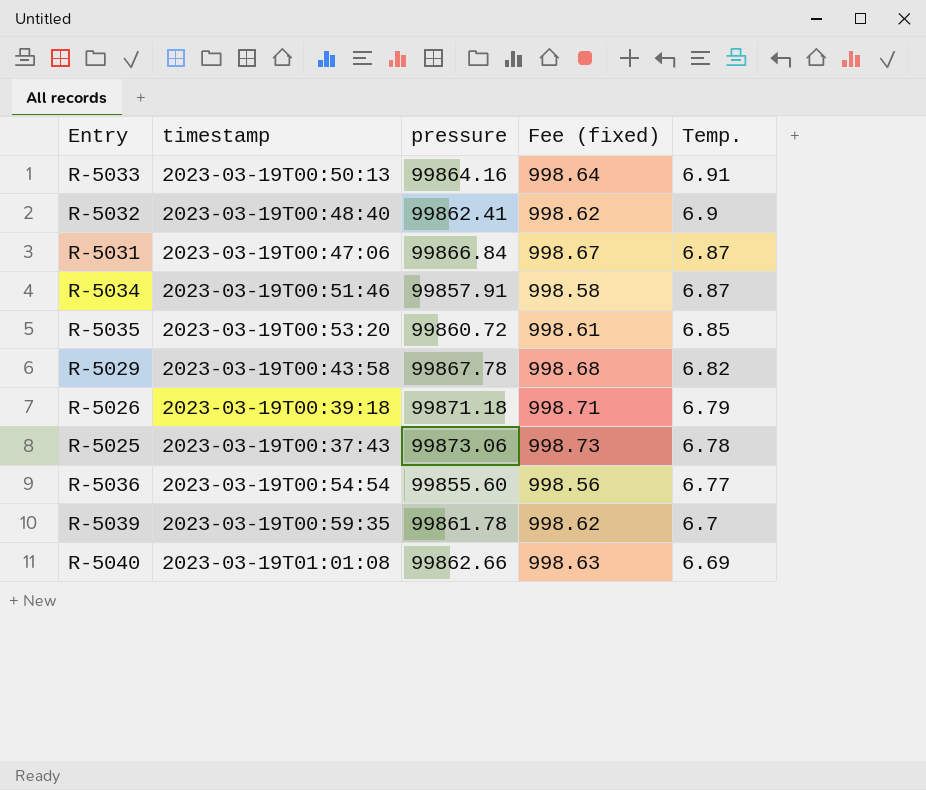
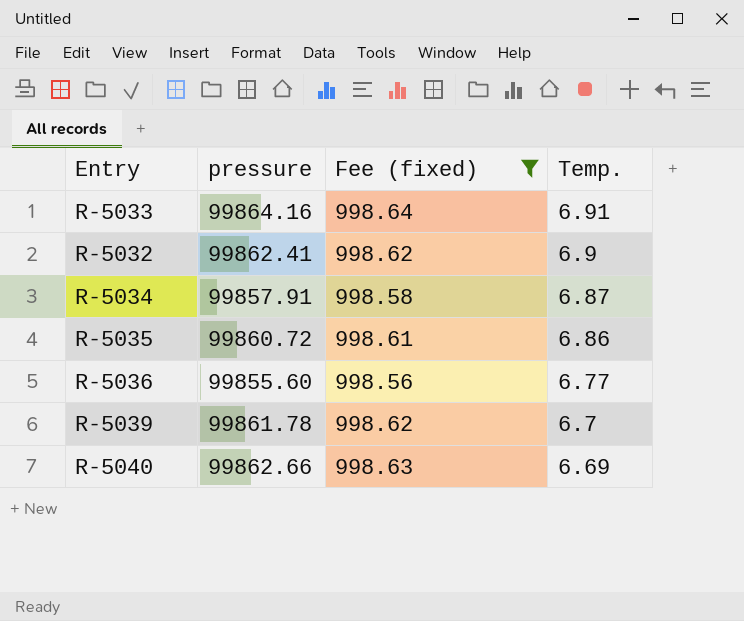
filter: none -> Fee (fixed) <= 998.64
column timestamp | position: 2 -> none
R-5035 | Temp.: 6.85 -> 6.86

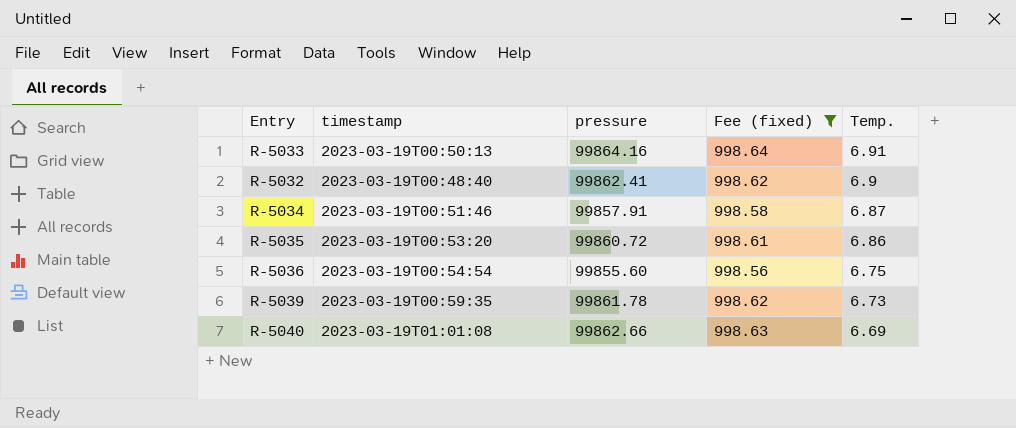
column timestamp | position: none -> 2
R-5036 | Temp.: 6.77 -> 6.75
R-5039 | Temp.: 6.7 -> 6.73

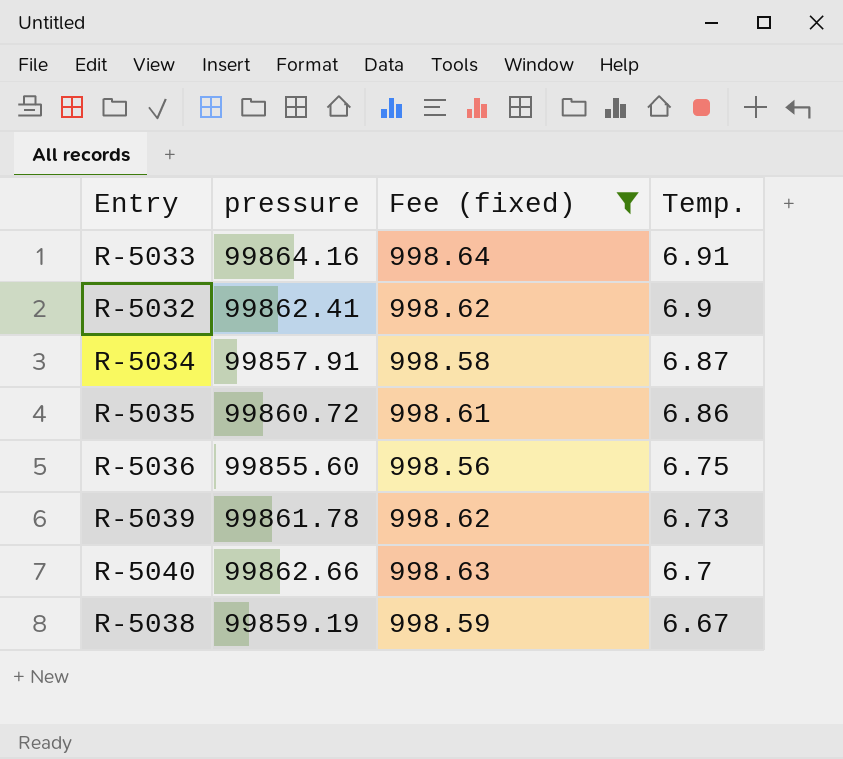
column timestamp | position: 2 -> none
R-5040 | Temp.: 6.69 -> 6.7
row R-5038: none -> 99859.19 | 998.59 | 6.67

